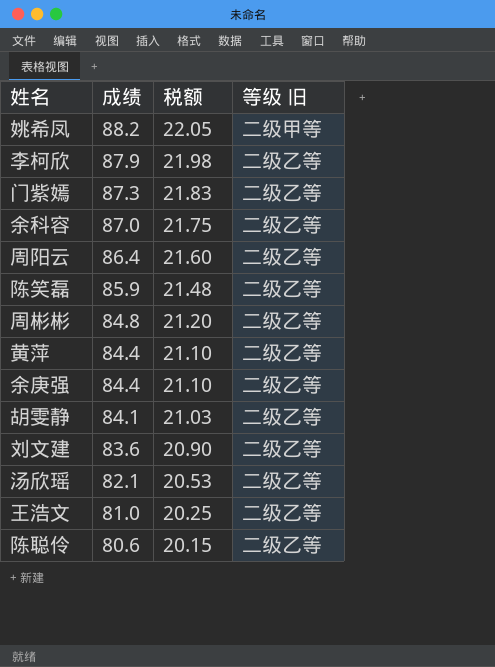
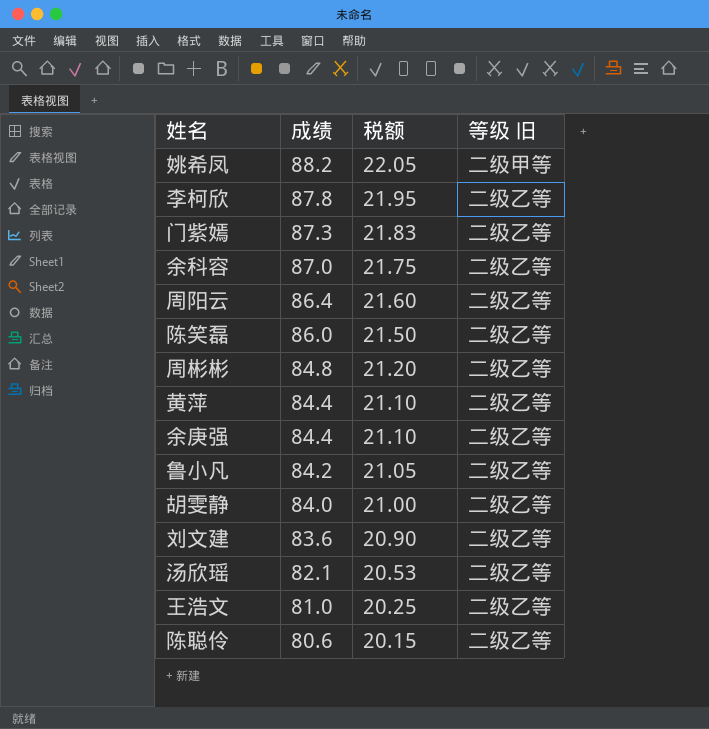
李柯欣 | 成绩: 87.9 -> 87.8
李柯欣 | 税额: 21.98 -> 21.95
陈笑磊 | 成绩: 85.9 -> 86.0
陈笑磊 | 税额: 21.48 -> 21.50
row 鲁小凡: none -> 84.2 | 21.05 | 二级乙等
胡雯静 | 成绩: 84.1 -> 84.0
胡雯静 | 税额: 21.03 -> 21.00

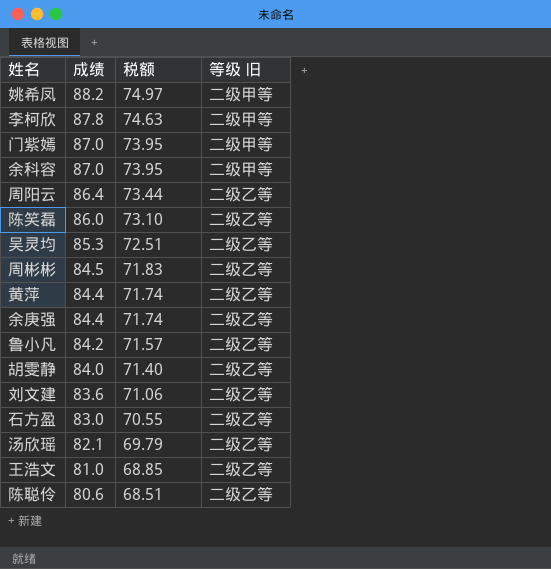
column 税额 | formula: [成绩] * 0.25 -> [成绩] * 0.85
李柯欣 | 等级 旧: 二级乙等 -> 二级甲等
门紫嫣 | 成绩: 87.3 -> 87.0
门紫嫣 | 等级 旧: 二级乙等 -> 二级甲等
余科容 | 等级 旧: 二级乙等 -> 二级甲等
row 吴灵均: none -> 85.3 | 72.51 | 二级乙等
周彬彬 | 成绩: 84.8 -> 84.5
row 石方盈: none -> 83.0 | 70.55 | 二级乙等

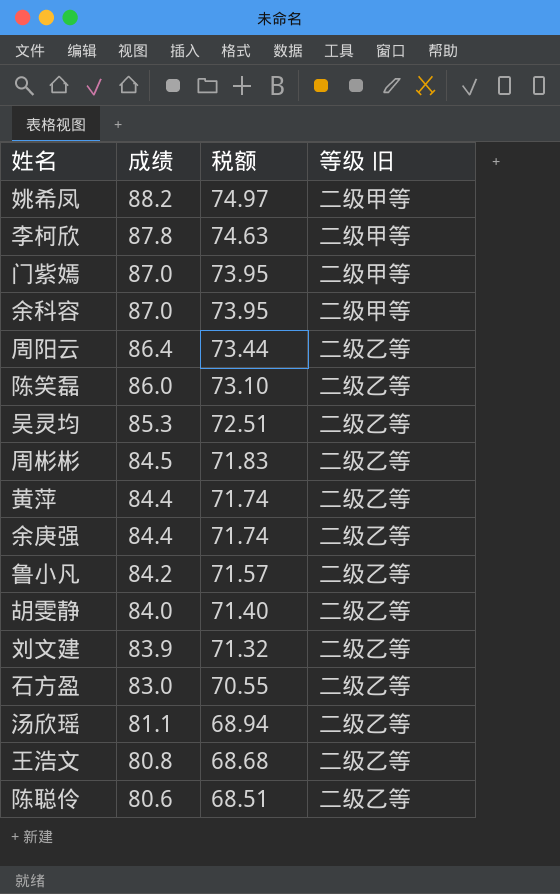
刘文建 | 成绩: 83.6 -> 83.9
刘文建 | 税额: 71.06 -> 71.32
汤欣瑶 | 成绩: 82.1 -> 81.1
汤欣瑶 | 税额: 69.79 -> 68.94
王浩文 | 成绩: 81.0 -> 80.8
王浩文 | 税额: 68.85 -> 68.68

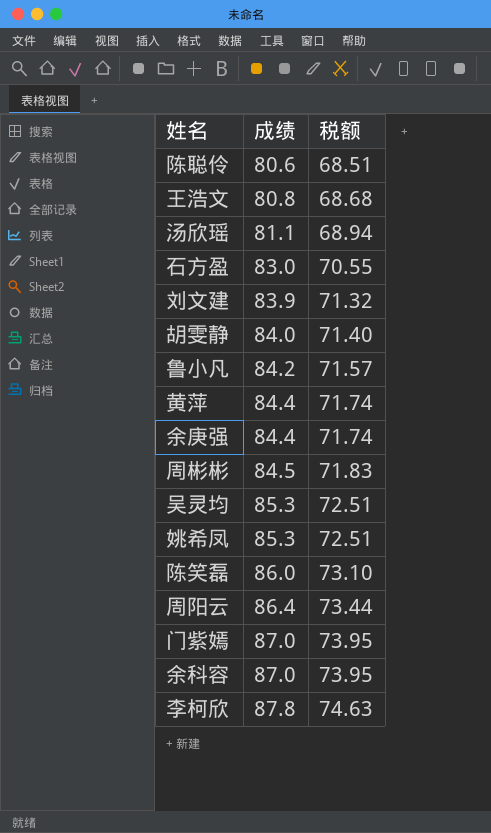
row order: 成绩 descending -> 成绩 ascending
column 等级 旧 | position: 4 -> none
姚希凤 | 成绩: 88.2 -> 85.3
姚希凤 | 税额: 74.97 -> 72.51

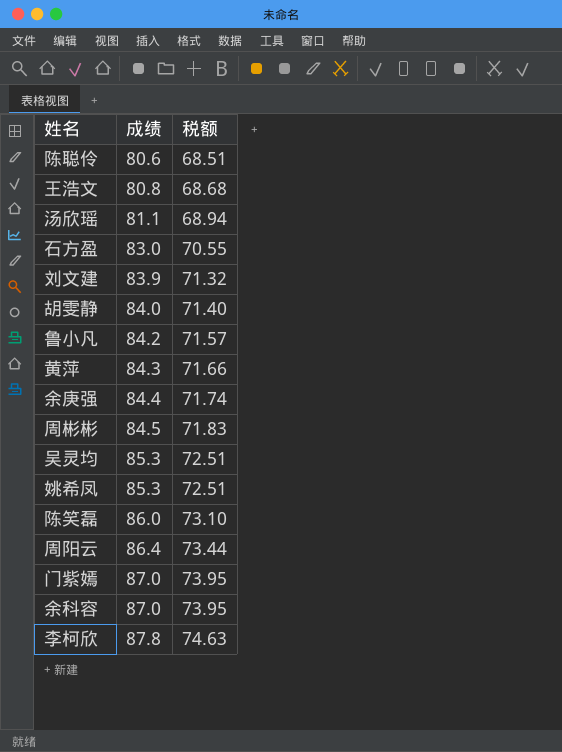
黄萍 | 成绩: 84.4 -> 84.3
黄萍 | 税额: 71.74 -> 71.66

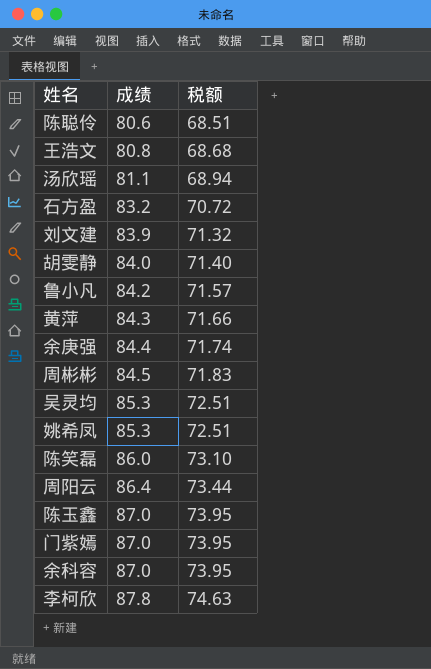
石方盈 | 成绩: 83.0 -> 83.2
石方盈 | 税额: 70.55 -> 70.72
row 陈玉鑫: none -> 87.0 | 73.95

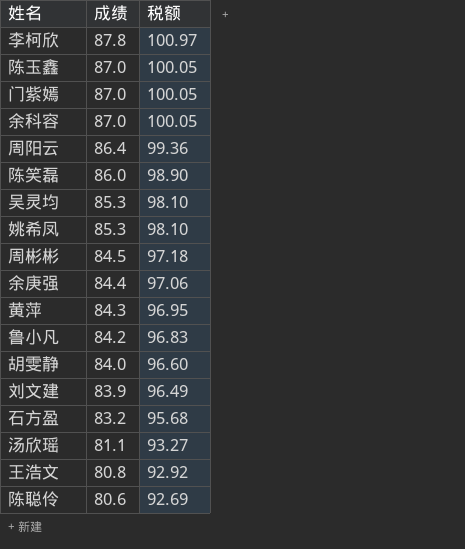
row order: 成绩 ascending -> 成绩 descending
column 税额 | formula: [成绩] * 0.85 -> [成绩] * 1.15

